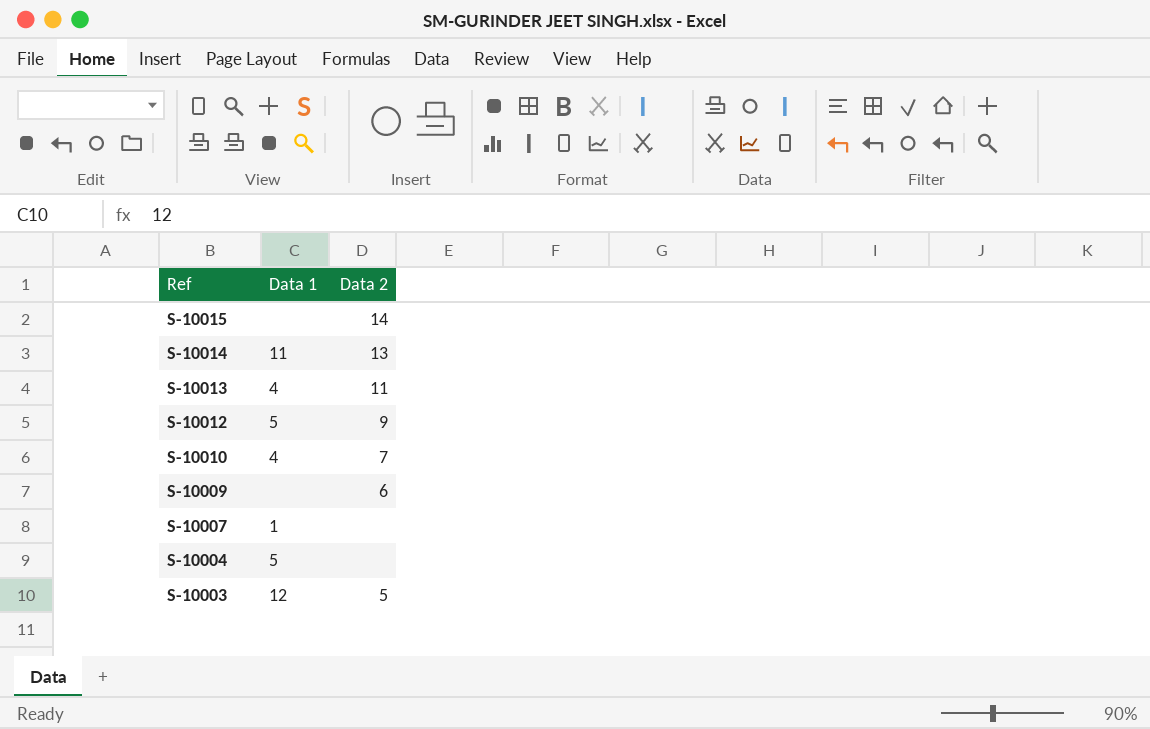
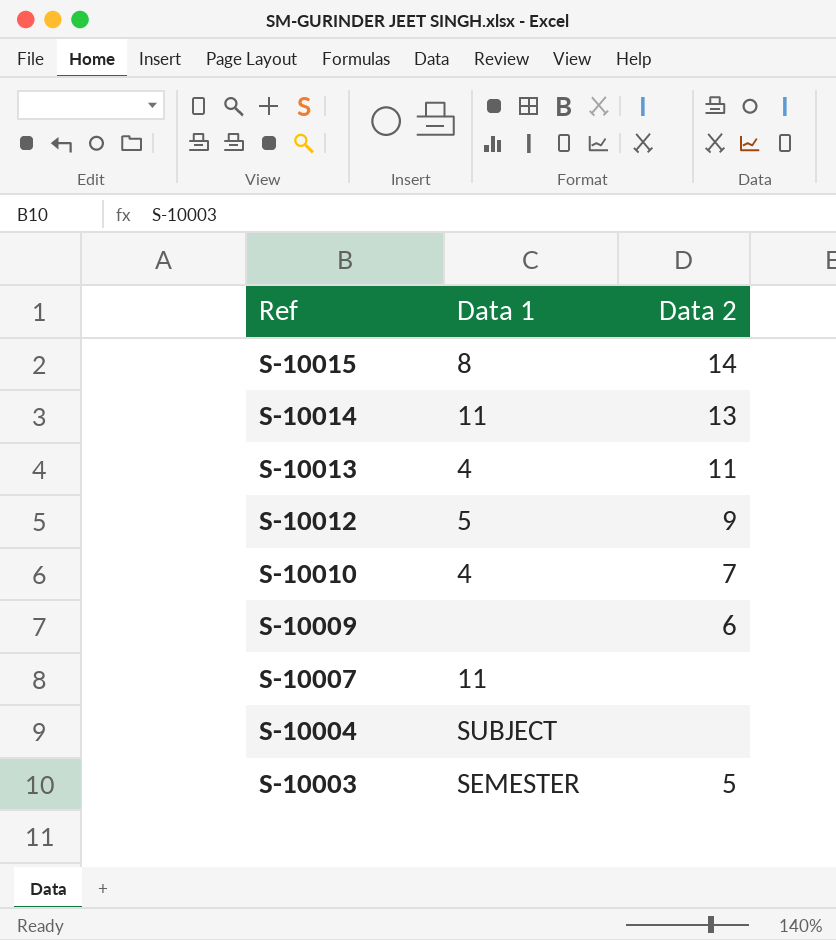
S-10015 | Data 1: none -> 8
S-10007 | Data 1: 1 -> 11
S-10004 | Data 1: 5 -> SUBJECT
S-10003 | Data 1: 12 -> SEMESTER

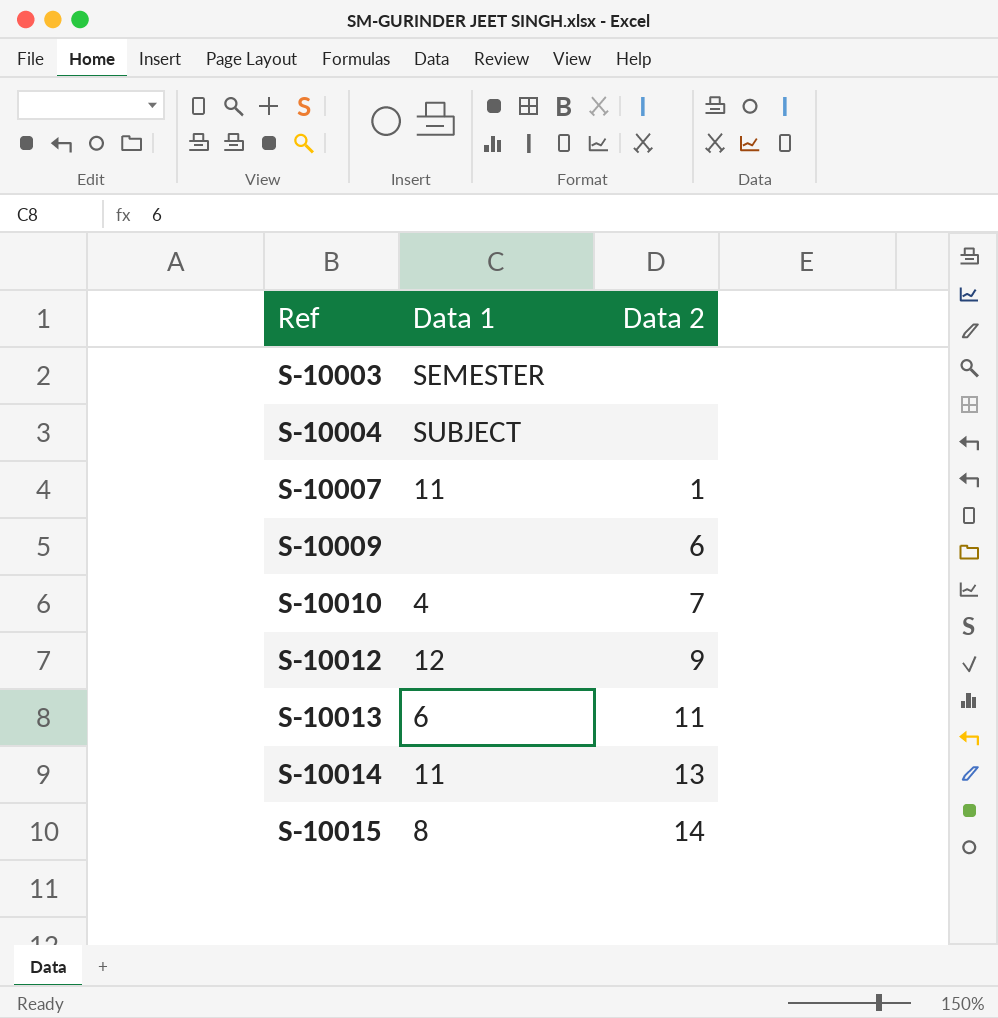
row order: Ref descending -> Ref ascending
S-10003 | Data 2: 5 -> none
S-10007 | Data 2: none -> 1
S-10012 | Data 1: 5 -> 12
S-10013 | Data 1: 4 -> 6

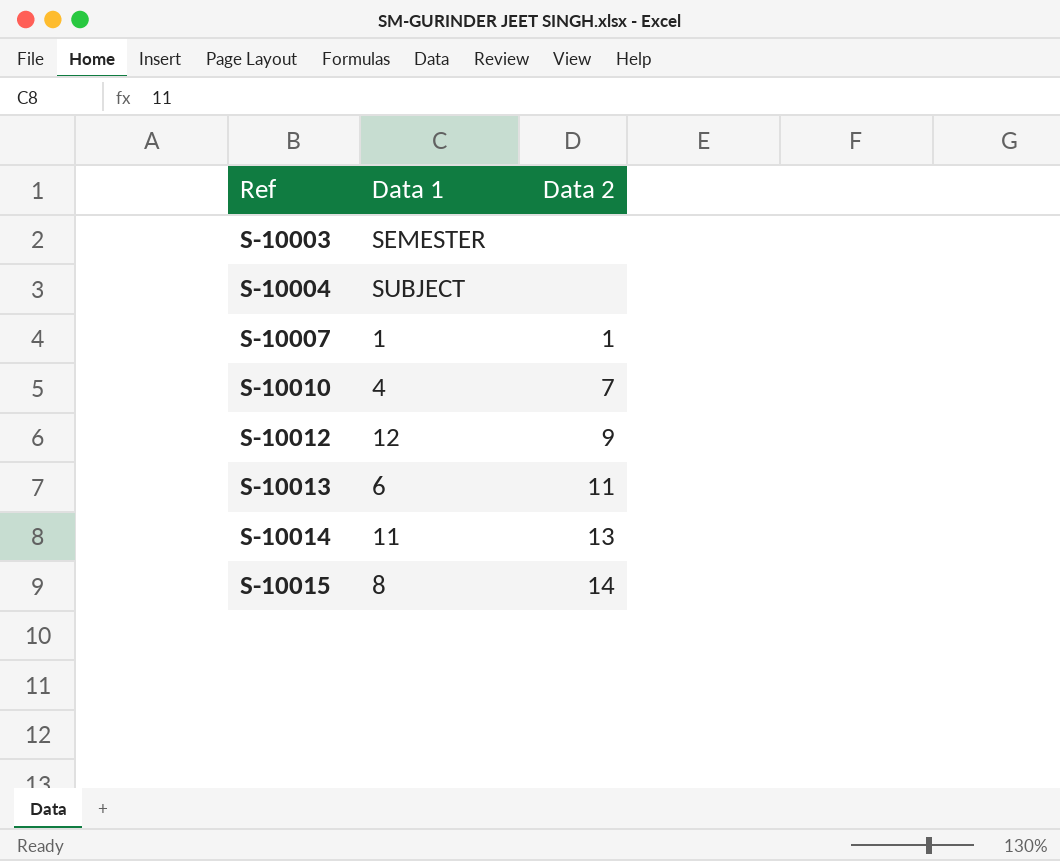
row S-10009: none | 6 -> none
S-10007 | Data 1: 11 -> 1

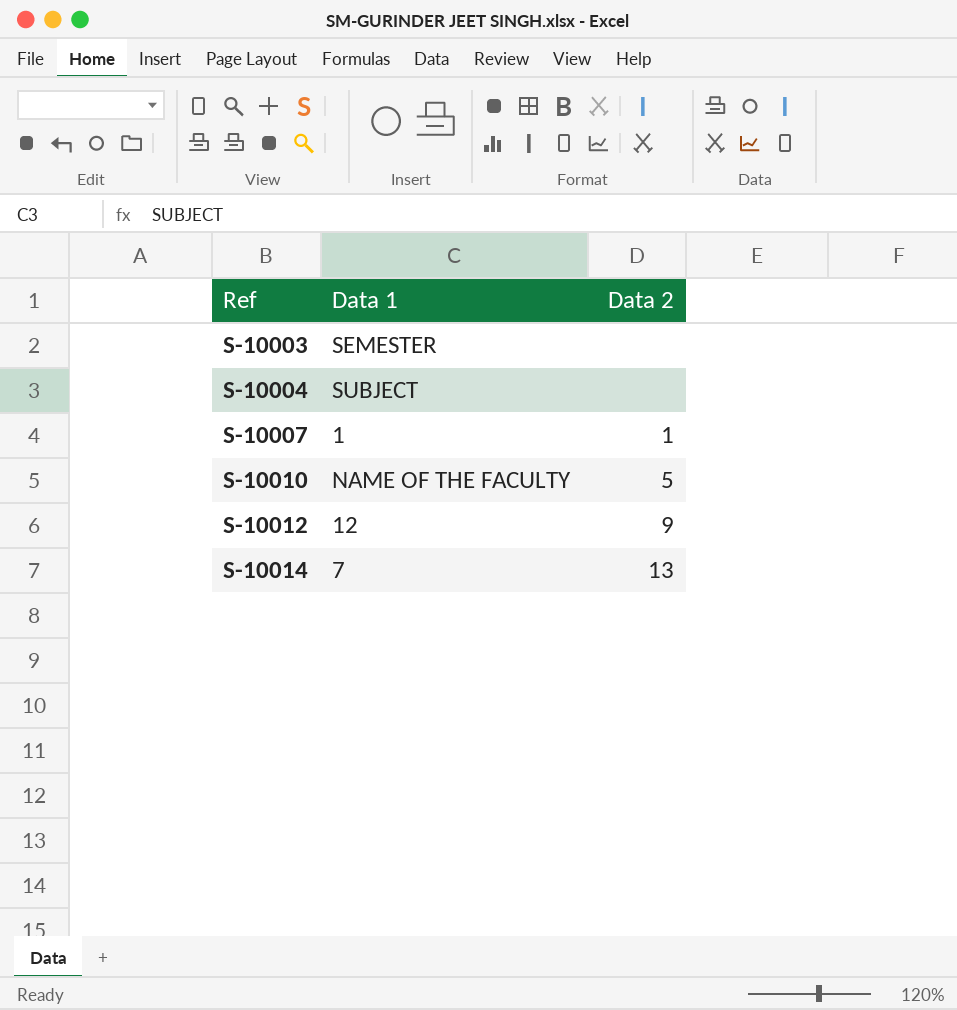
row S-10013: 6 | 11 -> none
row S-10015: 8 | 14 -> none
S-10010 | Data 1: 4 -> NAME OF THE FACULTY
S-10010 | Data 2: 7 -> 5
S-10014 | Data 1: 11 -> 7

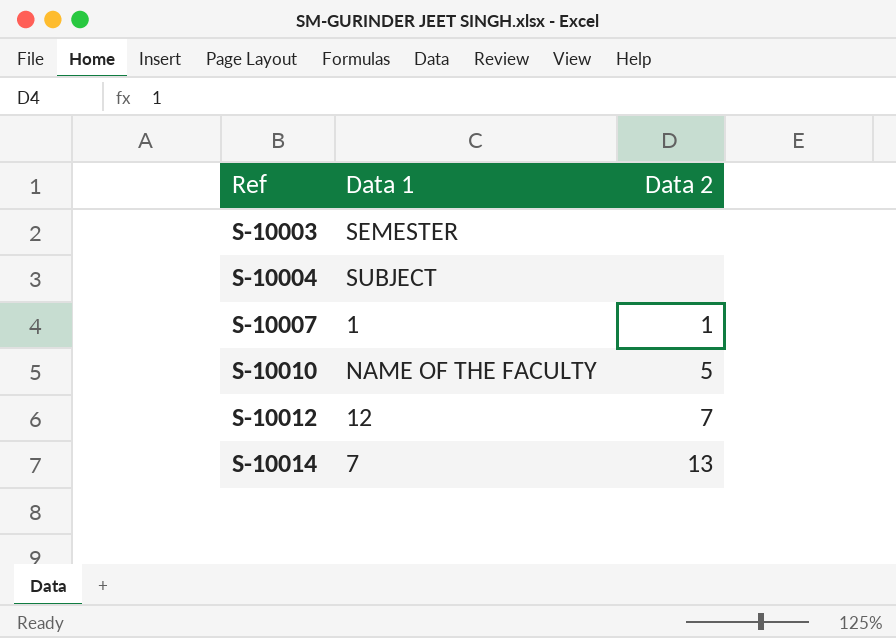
S-10012 | Data 2: 9 -> 7

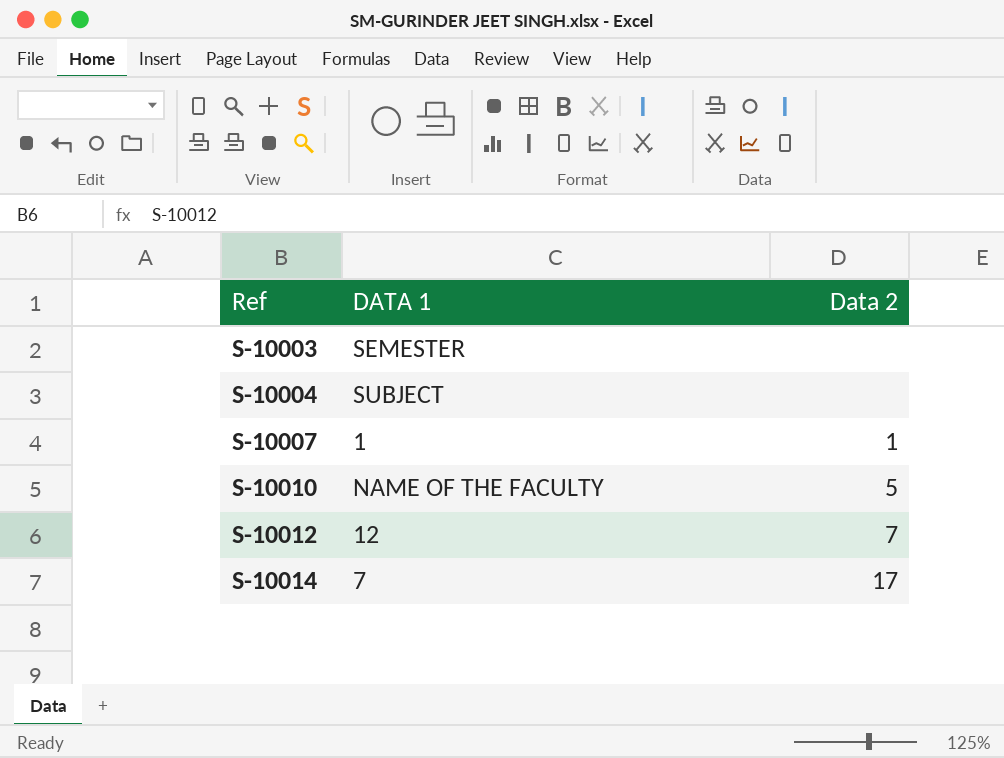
column name: Data 1 -> DATA 1
S-10014 | Data 2: 13 -> 17

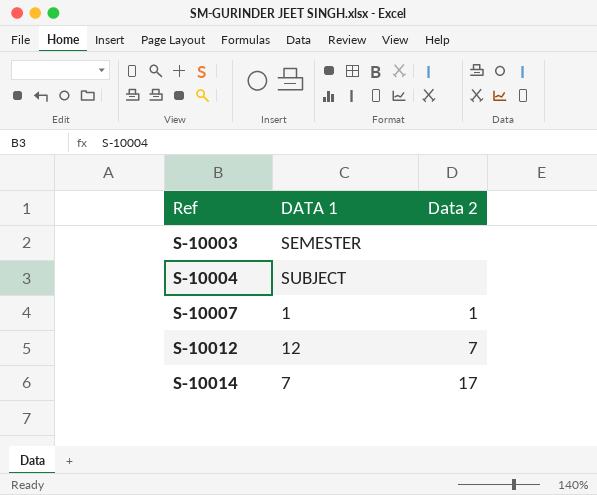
row S-10010: NAME OF THE FACULTY | 5 -> none

